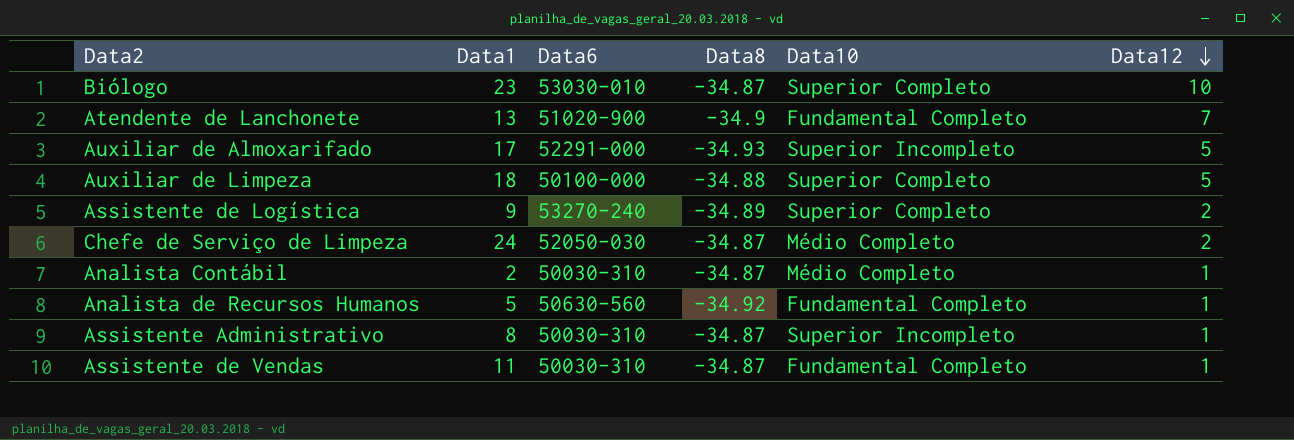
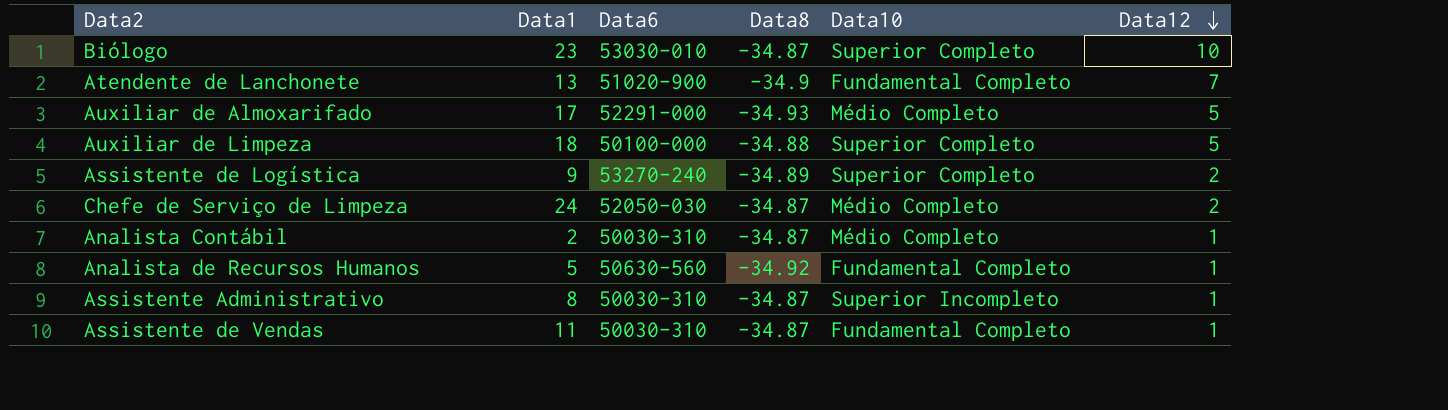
Auxiliar de Almoxarifado | Data10: Superior Incompleto -> Médio Completo

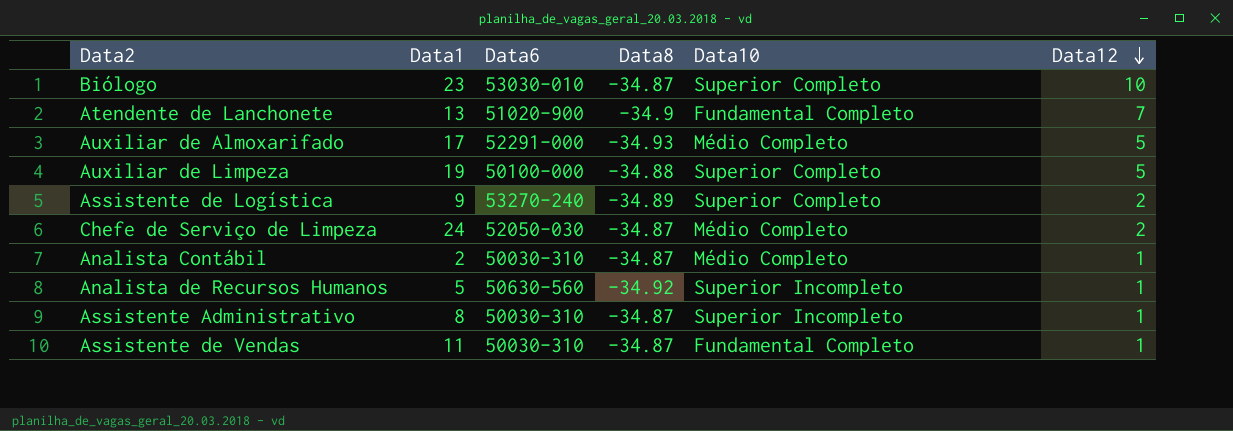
Auxiliar de Limpeza | Data1: 18 -> 19
Analista de Recursos Humanos | Data10: Fundamental Completo -> Superior Incompleto

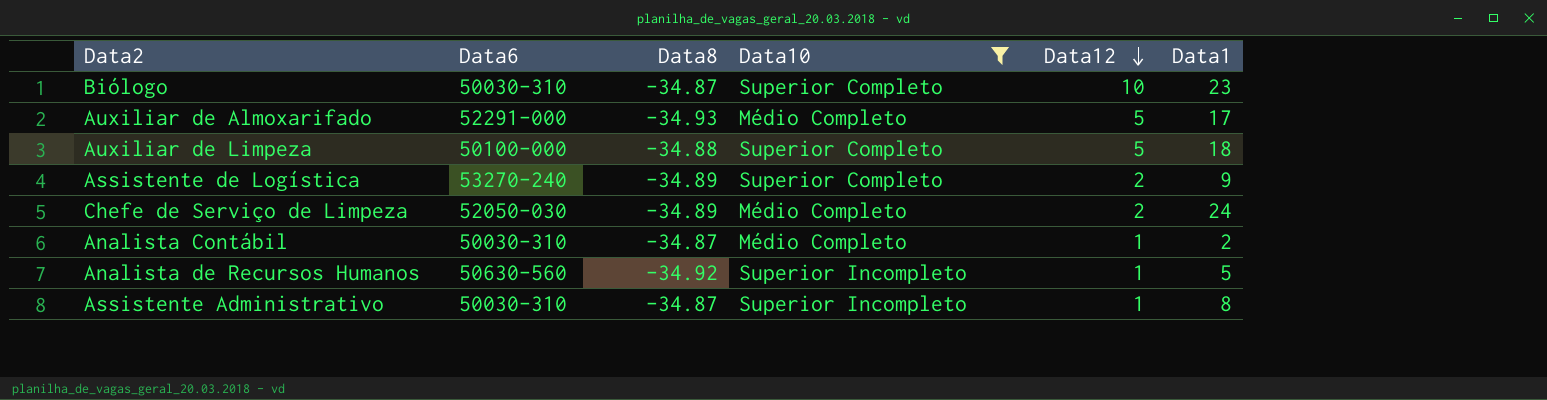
filter: none -> Data10 != Fundamental Completo
column Data1 | position: 2 -> 6
Biólogo | Data6: 53030-010 -> 50030-310
Auxiliar de Limpeza | Data1: 19 -> 18
Chefe de Serviço de Limpeza | Data8: -34.87 -> -34.89

